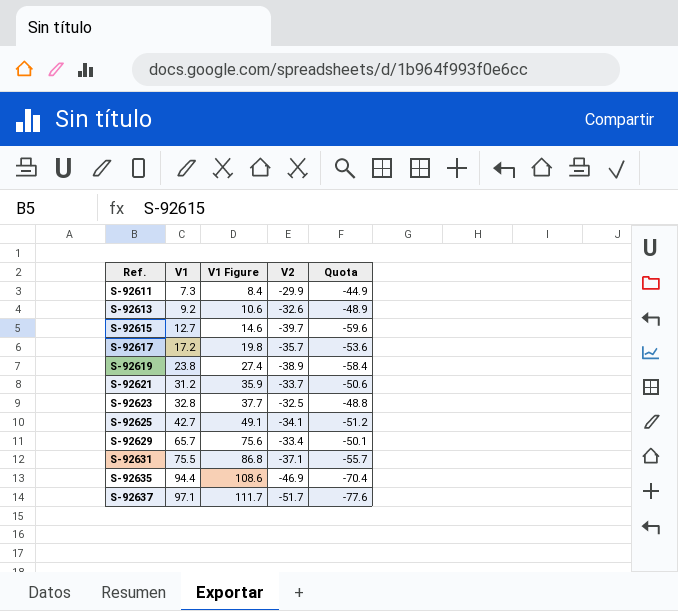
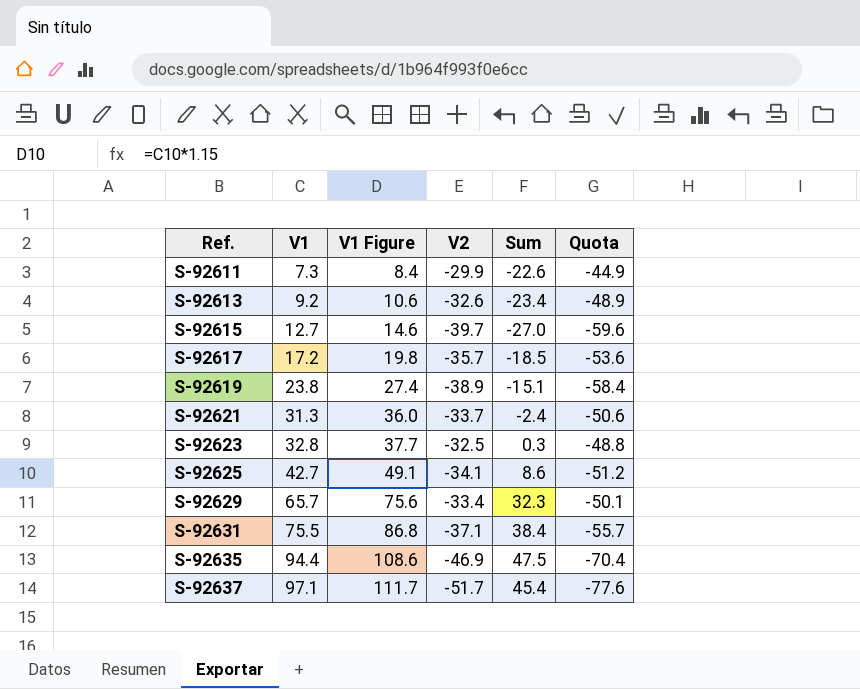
column Sum | formula: none -> [V1] + [V2]
S-92621 | V1: 31.2 -> 31.3
S-92621 | V1 Figure: 35.9 -> 36.0

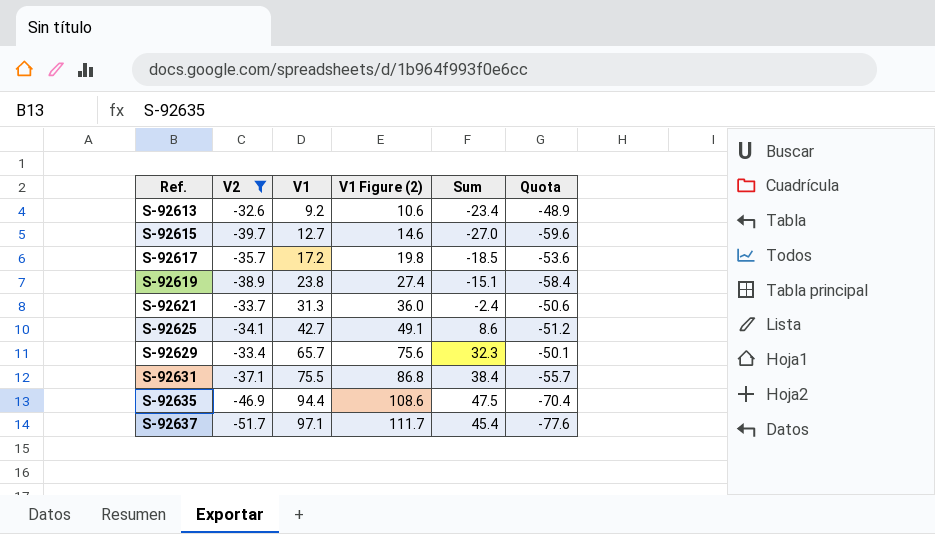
filter: none -> V2 <= -32.6
column V2 | position: 4 -> 2
column name: V1 Figure -> V1 Figure (2)

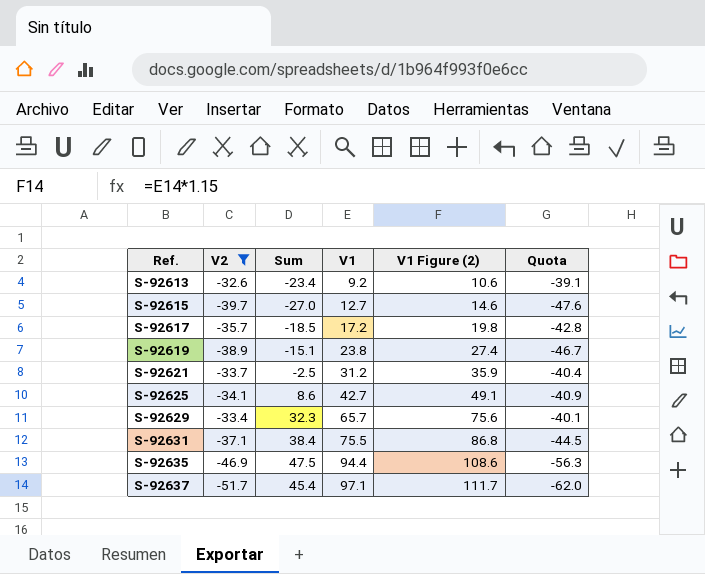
column Sum | position: 5 -> 3
column Quota | formula: [V2] * 1.5 -> [V2] * 1.2
S-92621 | Sum: -2.4 -> -2.5
S-92621 | V1: 31.3 -> 31.2
S-92621 | V1 Figure (2): 36.0 -> 35.9

